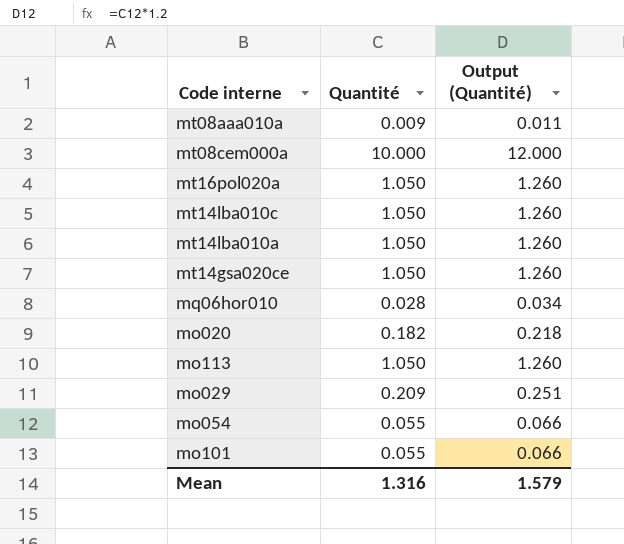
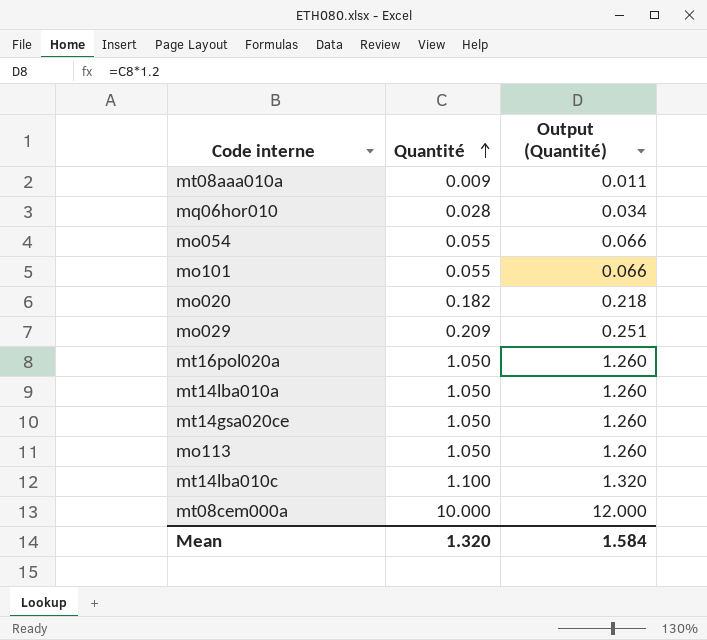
row order: none -> Quantité ascending
mt14lba010c | Quantité: 1.050 -> 1.100
mt14lba010c | Output (Quantité): 1.260 -> 1.320
Mean | Quantité: 1.316 -> 1.320
Mean | Output (Quantité): 1.579 -> 1.584

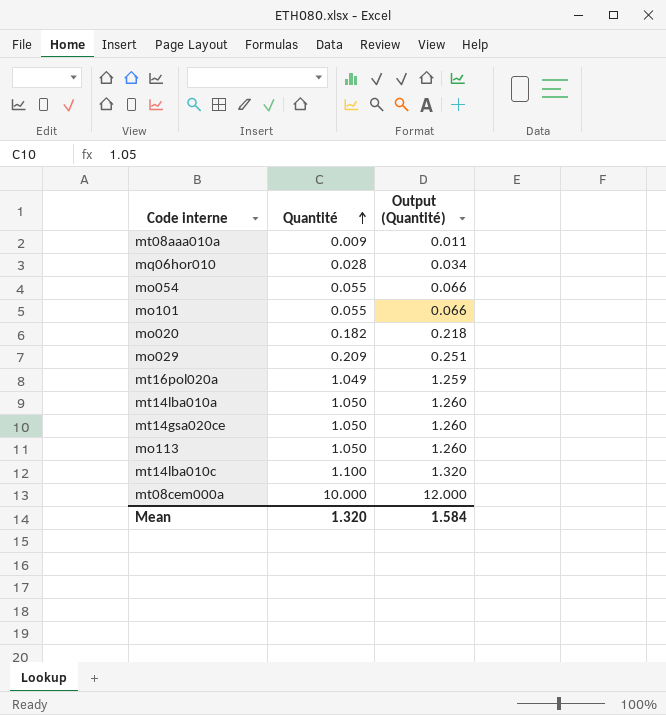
mt16pol020a | Quantité: 1.050 -> 1.049
mt16pol020a | Output (Quantité): 1.260 -> 1.259

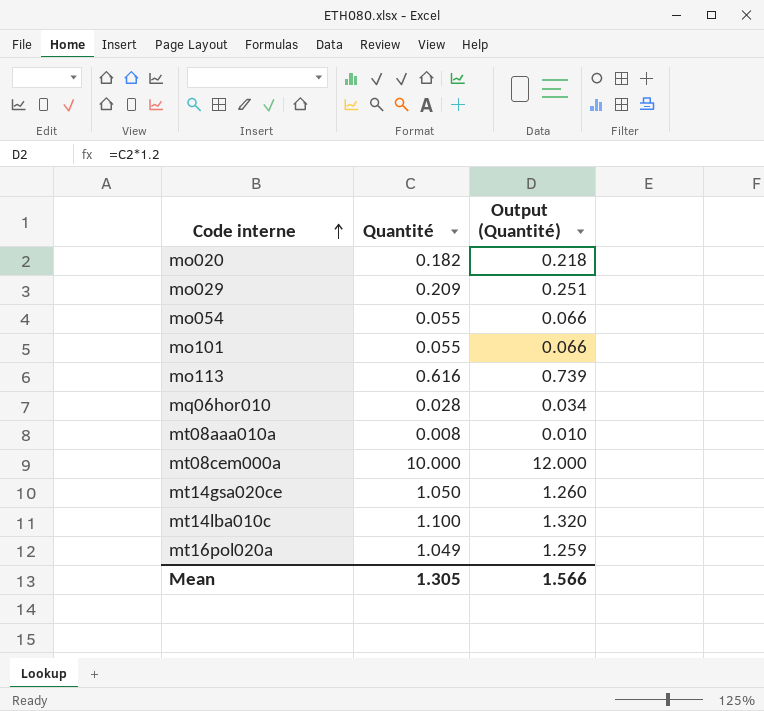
row order: Quantité ascending -> Code interne ascending
row mt14lba010a: 1.050 | 1.260 -> none
mo113 | Quantité: 1.050 -> 0.616
mo113 | Output (Quantité): 1.260 -> 0.739
mt08aaa010a | Quantité: 0.009 -> 0.008
mt08aaa010a | Output (Quantité): 0.011 -> 0.010
Mean | Quantité: 1.320 -> 1.305
Mean | Output (Quantité): 1.584 -> 1.566

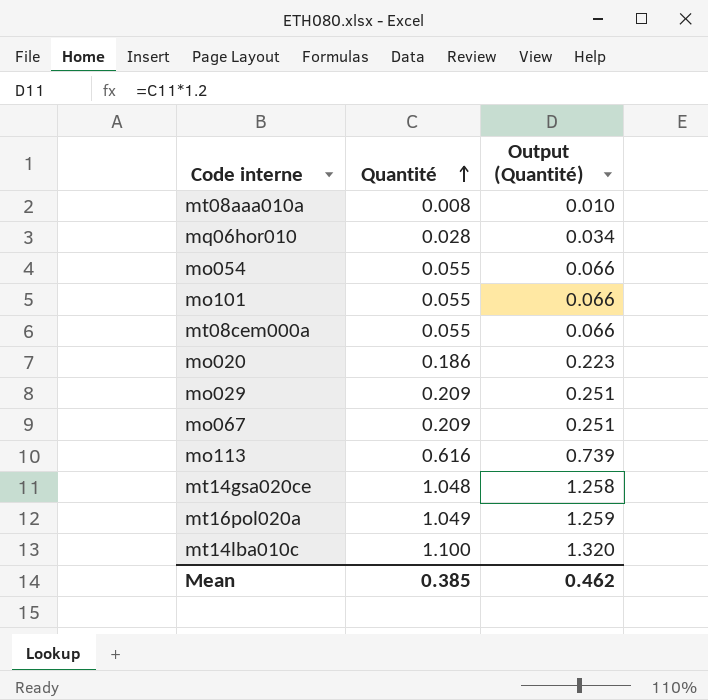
row order: Code interne ascending -> Quantité ascending
mt08cem000a | Quantité: 10.000 -> 0.055
mt08cem000a | Output (Quantité): 12.000 -> 0.066
mo020 | Quantité: 0.182 -> 0.186
mo020 | Output (Quantité): 0.218 -> 0.223
row mo067: none -> 0.209 | 0.251
mt14gsa020ce | Quantité: 1.050 -> 1.048
mt14gsa020ce | Output (Quantité): 1.260 -> 1.258
Mean | Quantité: 1.305 -> 0.385
Mean | Output (Quantité): 1.566 -> 0.462

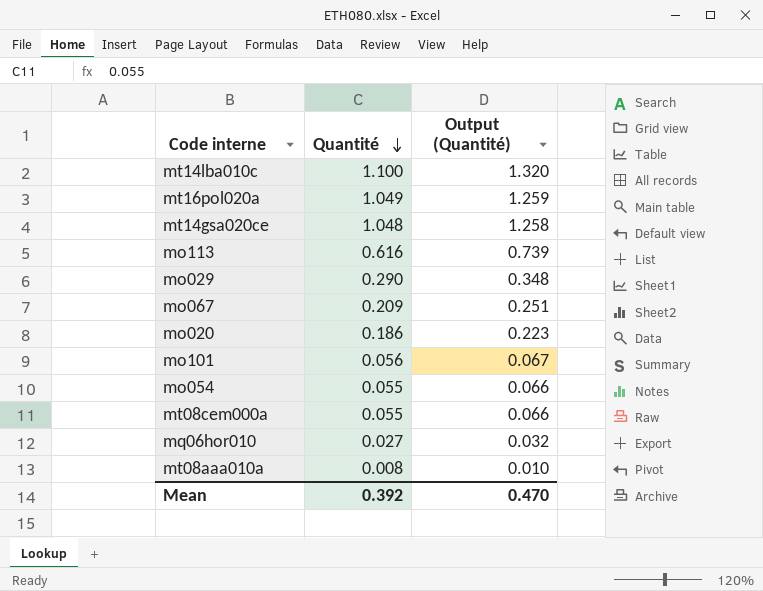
row order: Quantité ascending -> Quantité descending
mo029 | Quantité: 0.209 -> 0.290
mo029 | Output (Quantité): 0.251 -> 0.348
mo101 | Quantité: 0.055 -> 0.056
mo101 | Output (Quantité): 0.066 -> 0.067
mq06hor010 | Quantité: 0.028 -> 0.027
mq06hor010 | Output (Quantité): 0.034 -> 0.032
Mean | Quantité: 0.385 -> 0.392
Mean | Output (Quantité): 0.462 -> 0.470

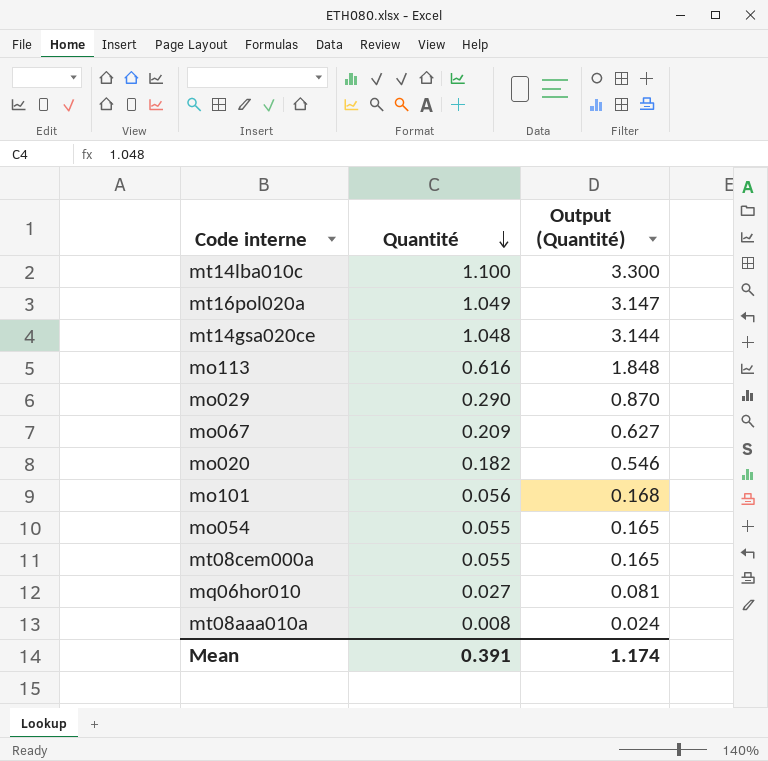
column Output (Quantité) | formula: [Quantité] * 1.2 -> [Quantité] * 3
mo020 | Quantité: 0.186 -> 0.182
Mean | Quantité: 0.392 -> 0.391
Mean | Output (Quantité): 0.470 -> 1.174

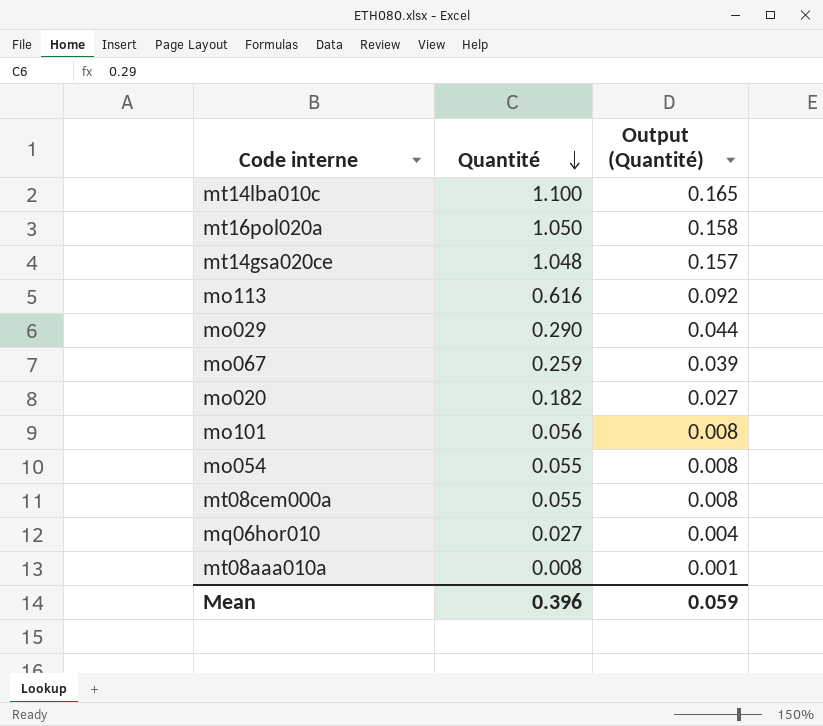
column Output (Quantité) | formula: [Quantité] * 3 -> [Quantité] * 0.15
mt16pol020a | Quantité: 1.049 -> 1.050
mo067 | Quantité: 0.209 -> 0.259
Mean | Quantité: 0.391 -> 0.396
Mean | Output (Quantité): 1.174 -> 0.059

